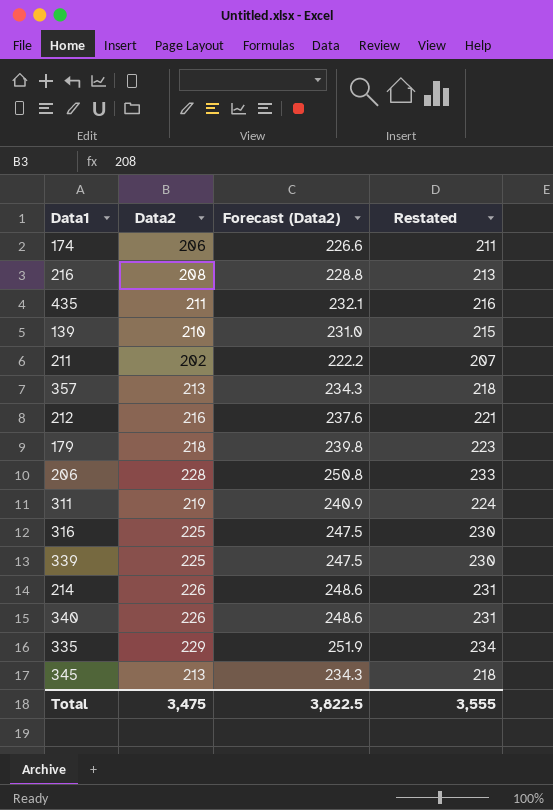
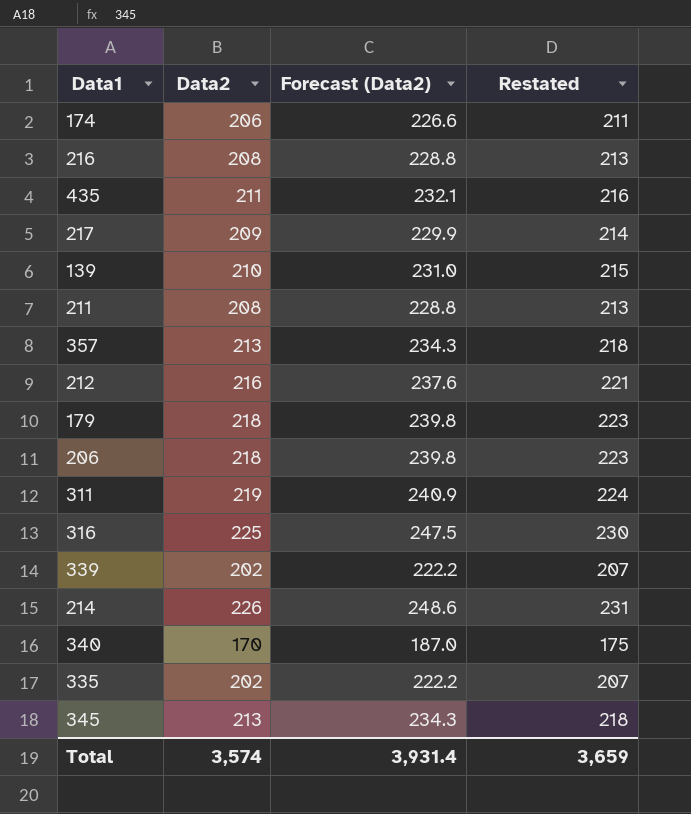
row 217: none -> 209 | 229.9 | 214
211 | Data2: 202 -> 208
211 | Forecast (Data2): 222.2 -> 228.8
211 | Restated: 207 -> 213
206 | Data2: 228 -> 218
206 | Forecast (Data2): 250.8 -> 239.8
206 | Restated: 233 -> 223
339 | Data2: 225 -> 202
339 | Forecast (Data2): 247.5 -> 222.2
339 | Restated: 230 -> 207
340 | Data2: 226 -> 170
340 | Forecast (Data2): 248.6 -> 187.0
340 | Restated: 231 -> 175
335 | Data2: 229 -> 202
335 | Forecast (Data2): 251.9 -> 222.2
335 | Restated: 234 -> 207
Total | Data2: 3,475 -> 3,574
Total | Forecast (Data2): 3,822.5 -> 3,931.4
Total | Restated: 3,555 -> 3,659

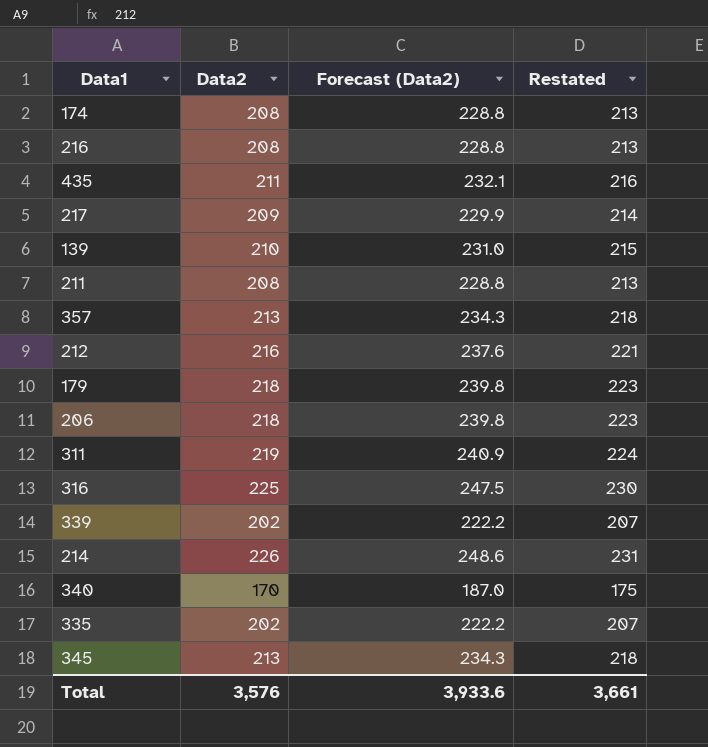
174 | Data2: 206 -> 208
174 | Forecast (Data2): 226.6 -> 228.8
174 | Restated: 211 -> 213
Total | Data2: 3,574 -> 3,576
Total | Forecast (Data2): 3,931.4 -> 3,933.6
Total | Restated: 3,659 -> 3,661

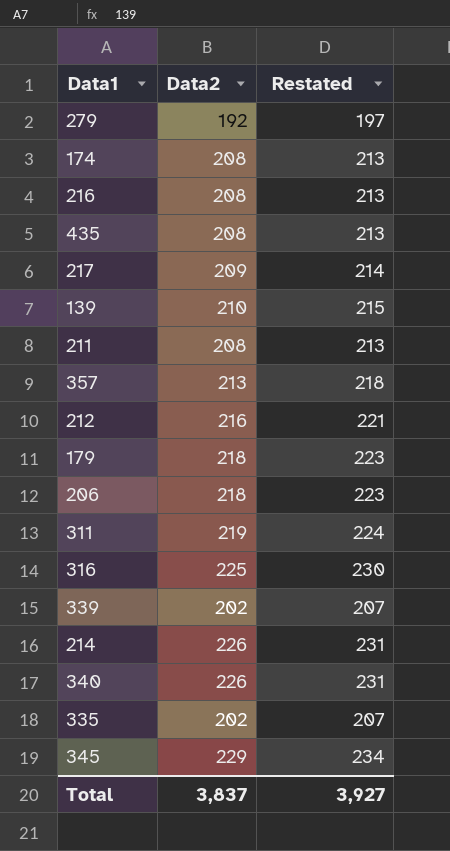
column Forecast (Data2) | formula: [Data2] * 1.1 -> none
row 279: none -> 192 | 197
435 | Data2: 211 -> 208
435 | Restated: 216 -> 213
340 | Data2: 170 -> 226
340 | Restated: 175 -> 231
345 | Data2: 213 -> 229
345 | Restated: 218 -> 234
Total | Data2: 3,576 -> 3,837
Total | Restated: 3,661 -> 3,927

